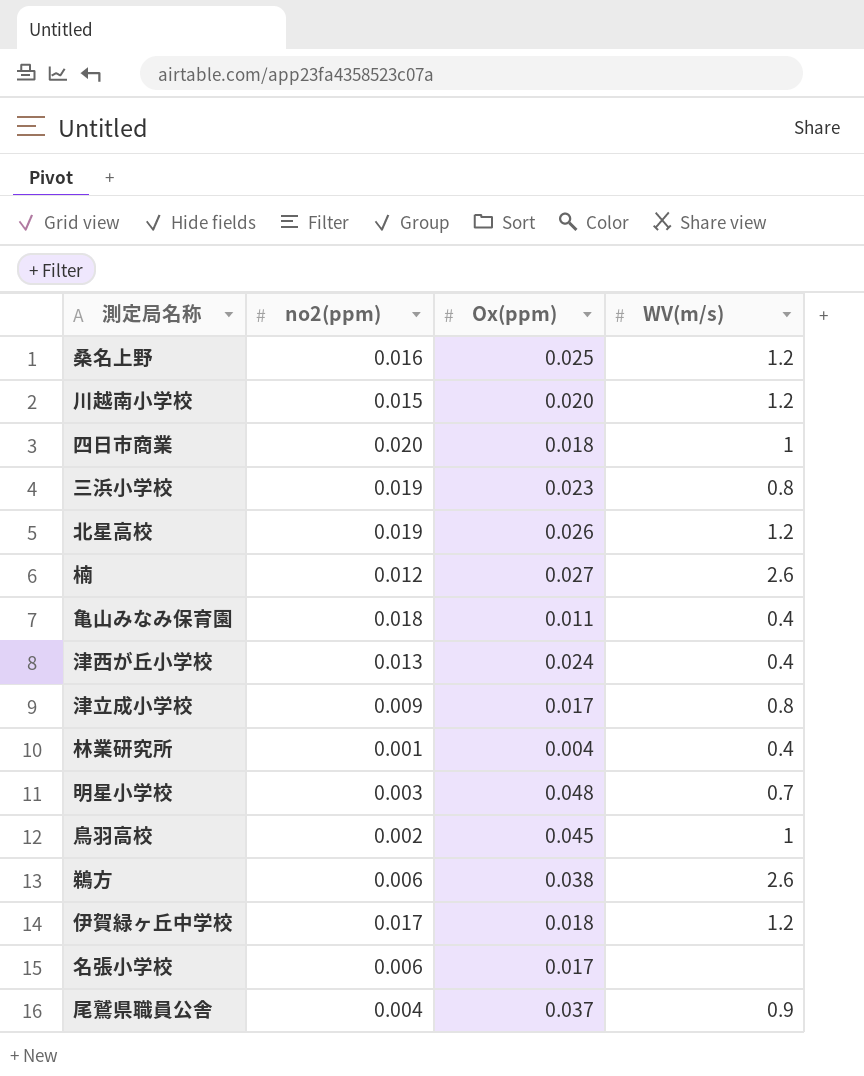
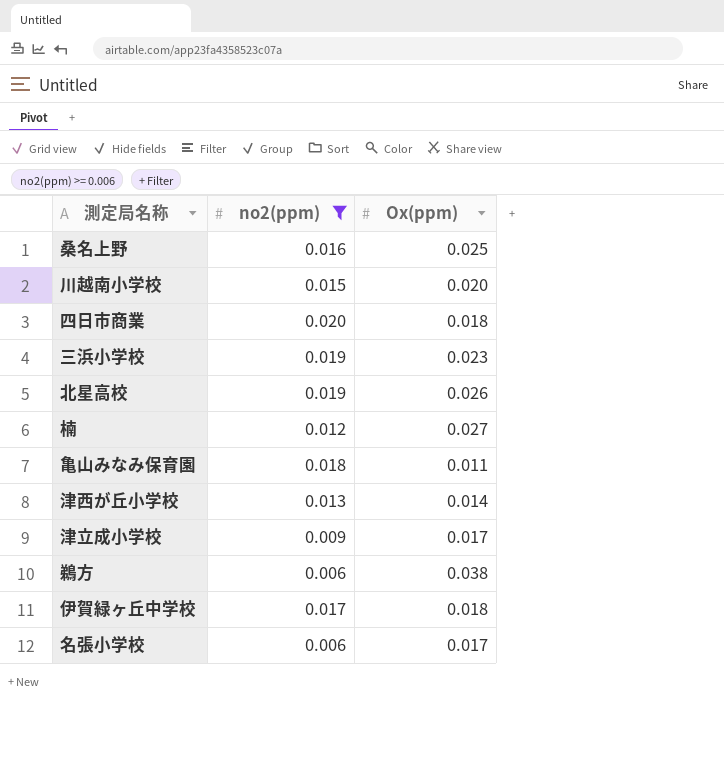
filter: none -> no2(ppm) >= 0.006
column WV(m/s) | position: 4 -> none
津西が丘小学校 | Ox(ppm): 0.024 -> 0.014

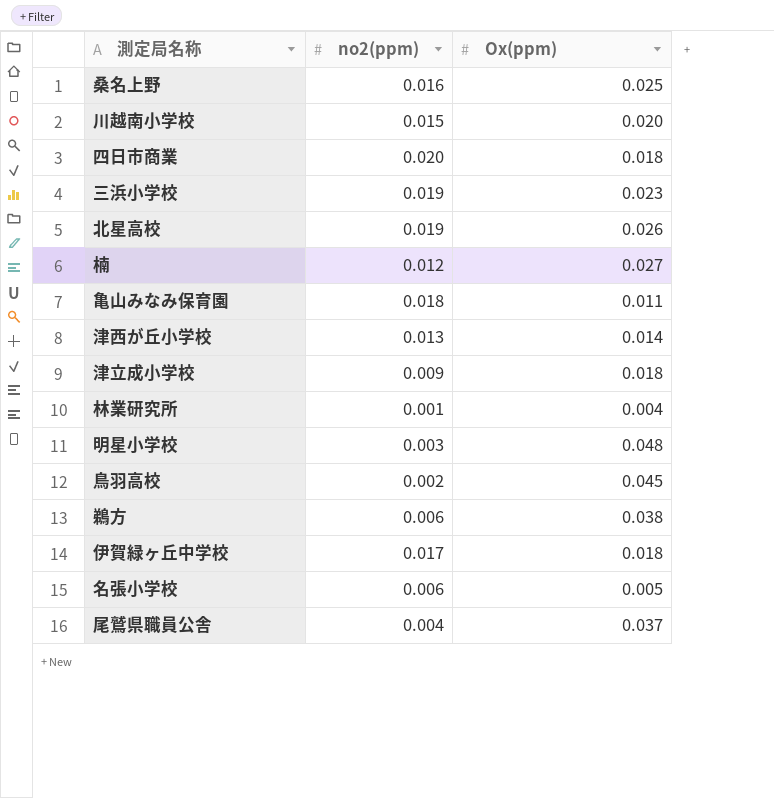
filter: no2(ppm) >= 0.006 -> none
津立成小学校 | Ox(ppm): 0.017 -> 0.018
名張小学校 | Ox(ppm): 0.017 -> 0.005

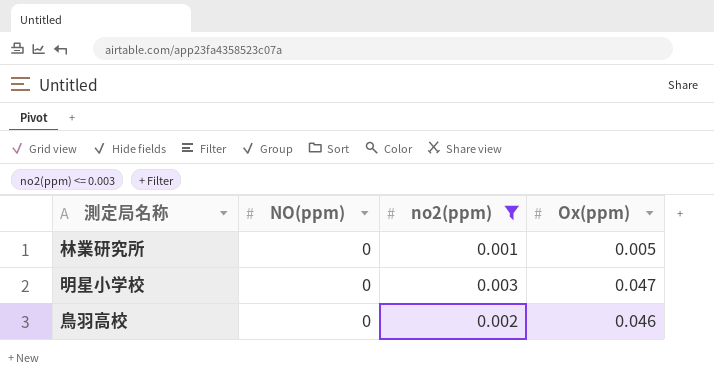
filter: none -> no2(ppm) <= 0.003
column NO(ppm) | position: none -> 2
林業研究所 | Ox(ppm): 0.004 -> 0.005
明星小学校 | Ox(ppm): 0.048 -> 0.047
鳥羽高校 | Ox(ppm): 0.045 -> 0.046

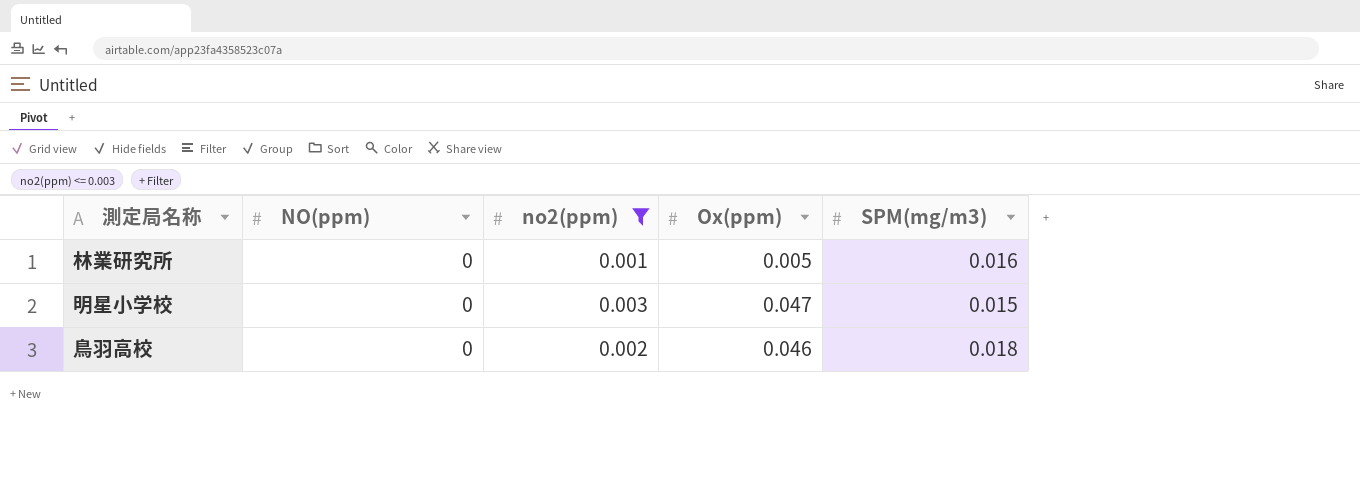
column SPM(mg/m3) | position: none -> 5

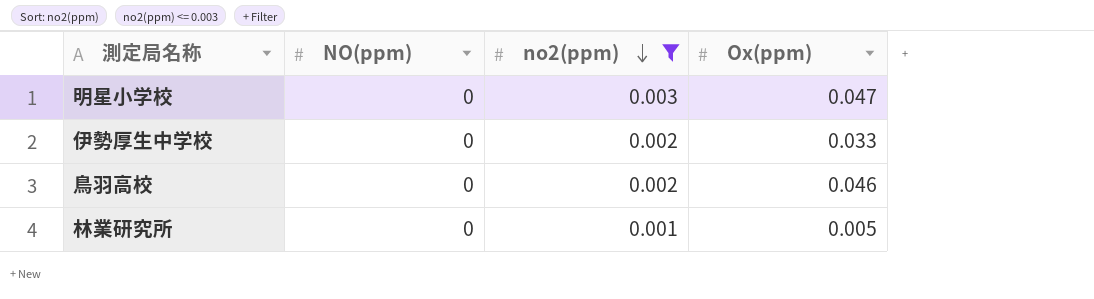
row order: none -> no2(ppm) descending
column SPM(mg/m3) | position: 5 -> none
row 伊勢厚生中学校: none -> 0 | 0.002 | 0.033

